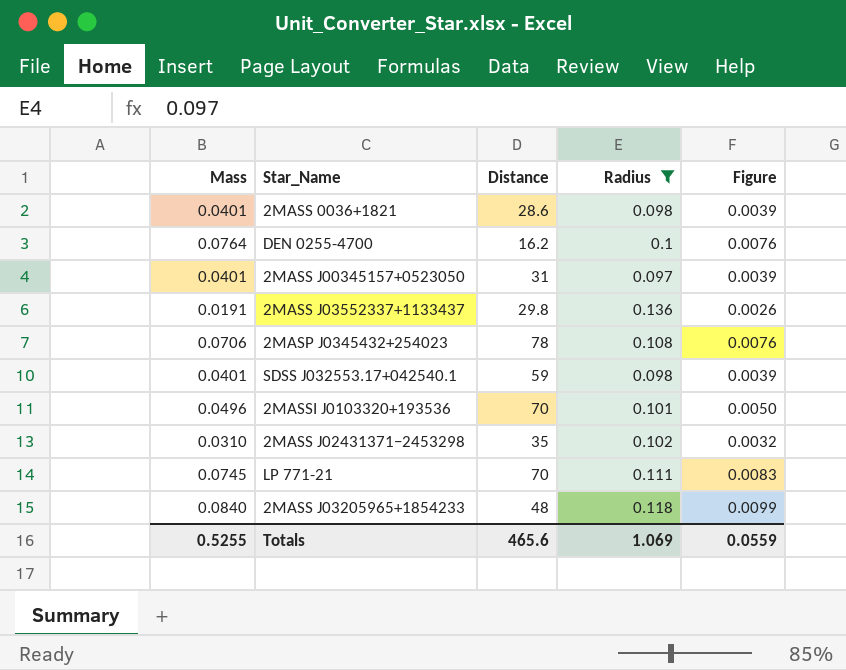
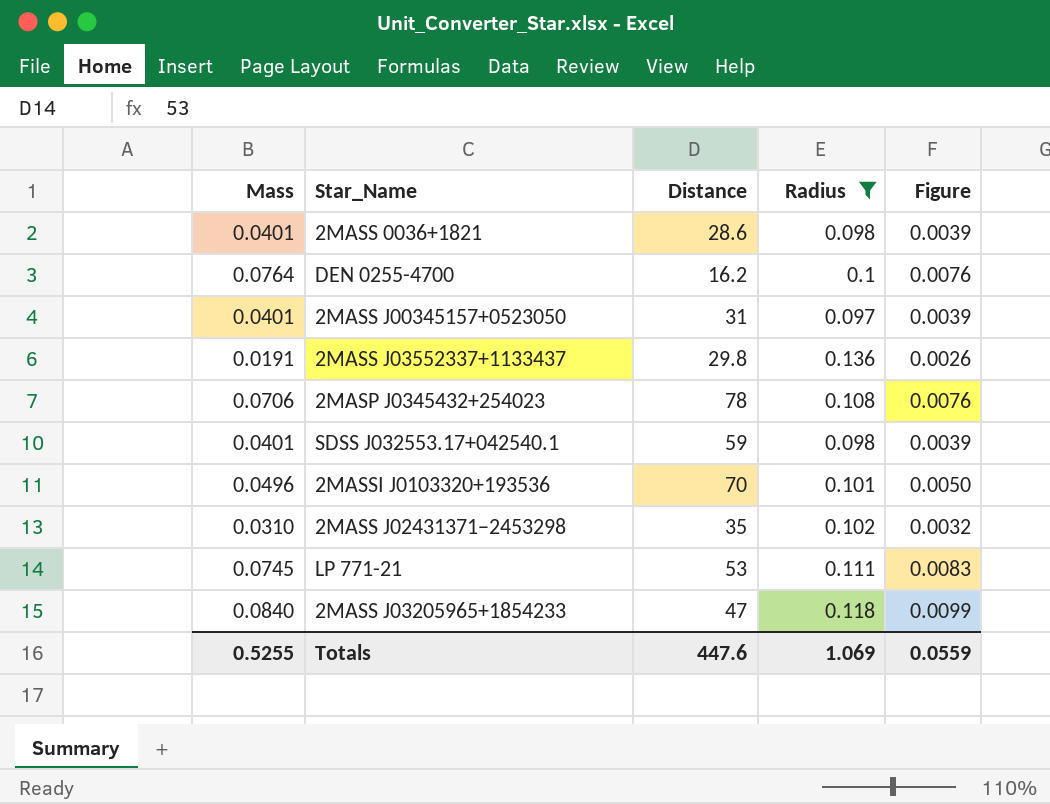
LP 771-21 | Distance: 70 -> 53
2MASS J03205965+1854233 | Distance: 48 -> 47
Totals | Distance: 465.6 -> 447.6

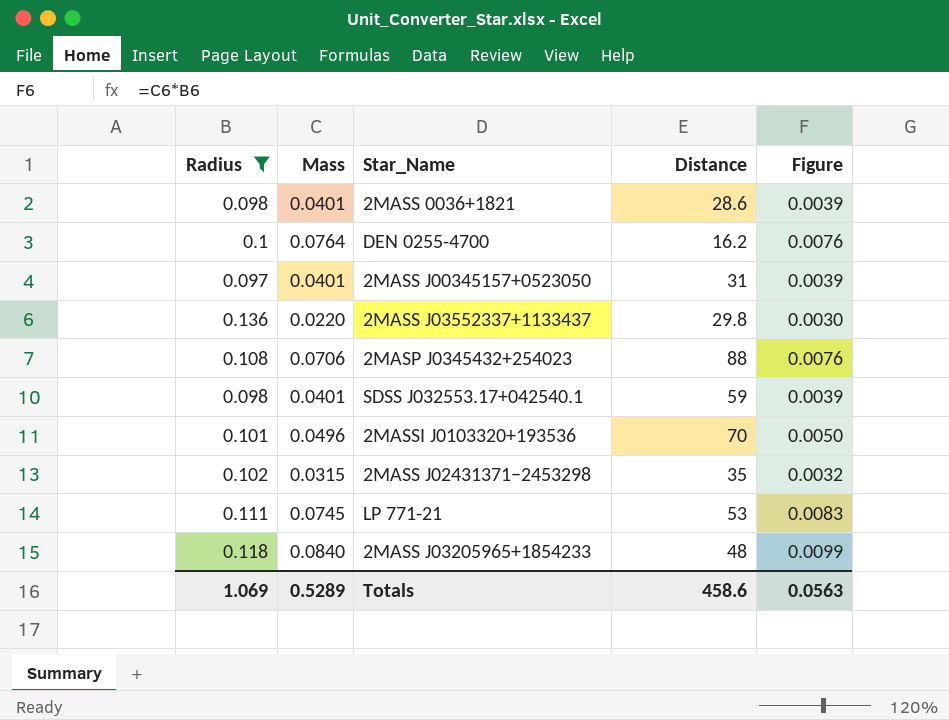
column Radius | position: 4 -> 1
2MASS J03552337+1133437 | Mass: 0.0191 -> 0.0220
2MASS J03552337+1133437 | Figure: 0.0026 -> 0.0030
2MASP J0345432+254023 | Distance: 78 -> 88
2MASS J02431371−2453298 | Mass: 0.0310 -> 0.0315
2MASS J03205965+1854233 | Distance: 47 -> 48
Totals | Mass: 0.5255 -> 0.5289
Totals | Distance: 447.6 -> 458.6
Totals | Figure: 0.0559 -> 0.0563

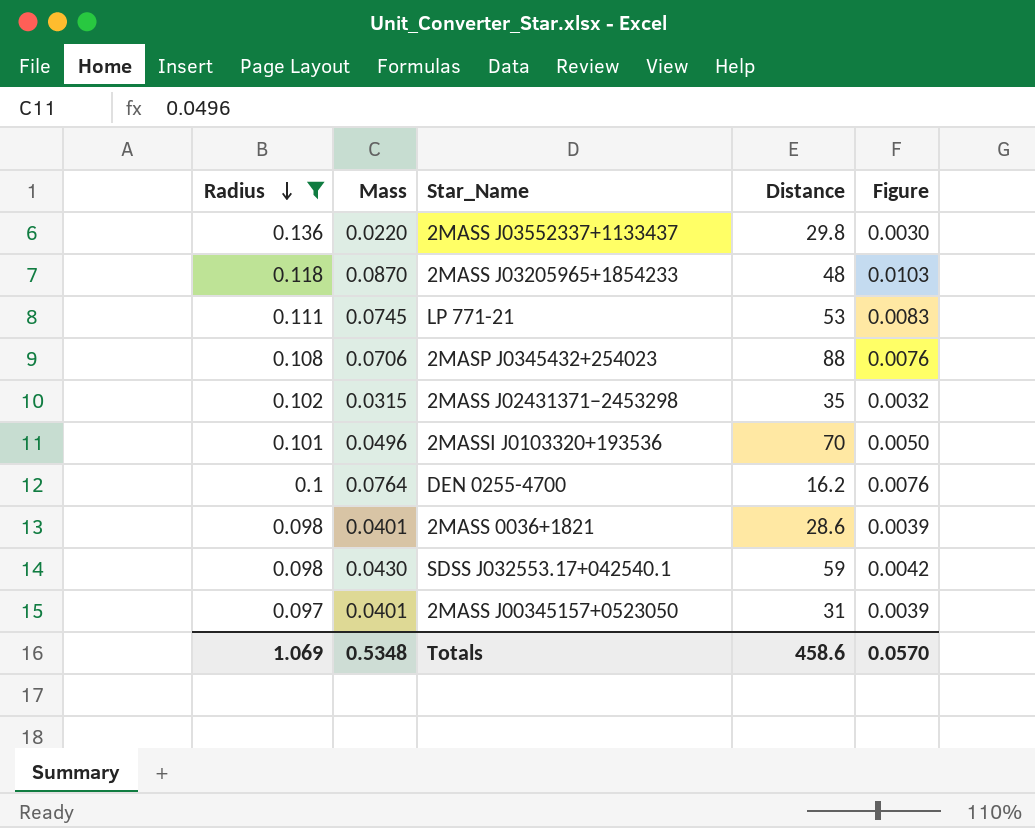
row order: none -> Radius descending
2MASS J03205965+1854233 | Mass: 0.0840 -> 0.0870
2MASS J03205965+1854233 | Figure: 0.0099 -> 0.0103
SDSS J032553.17+042540.1 | Mass: 0.0401 -> 0.0430
SDSS J032553.17+042540.1 | Figure: 0.0039 -> 0.0042
Totals | Mass: 0.5289 -> 0.5348
Totals | Figure: 0.0563 -> 0.0570

